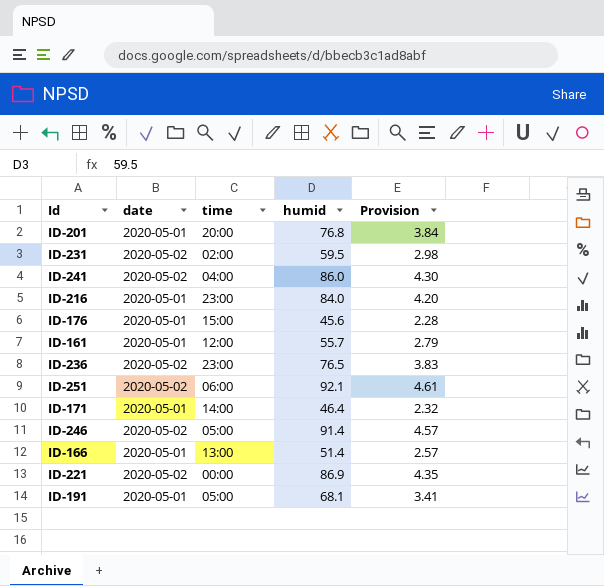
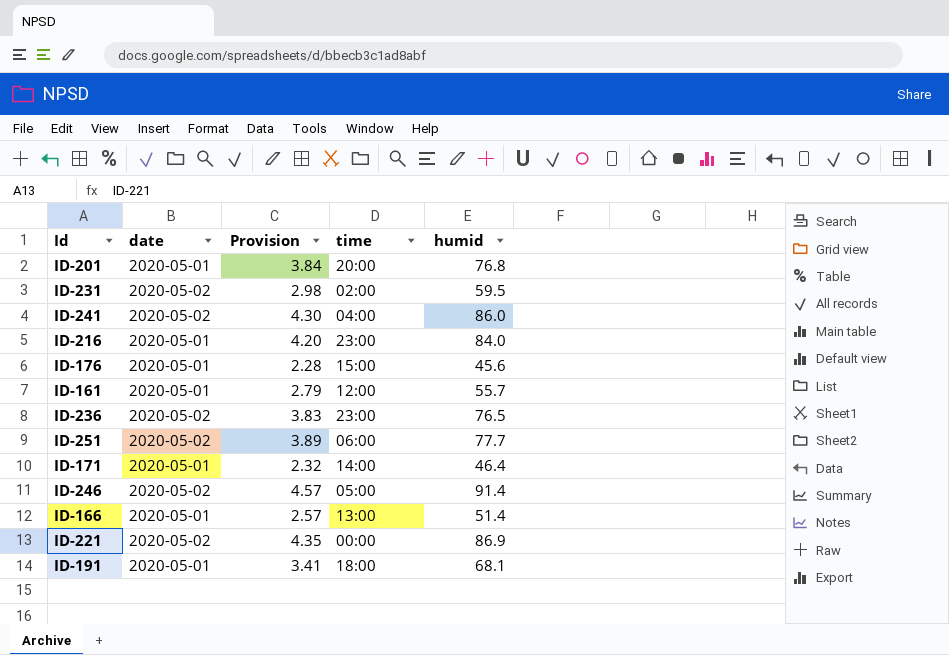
column Provision | position: 5 -> 3
ID-251 | Provision: 4.61 -> 3.89
ID-251 | humid: 92.1 -> 77.7
ID-191 | time: 05:00 -> 18:00

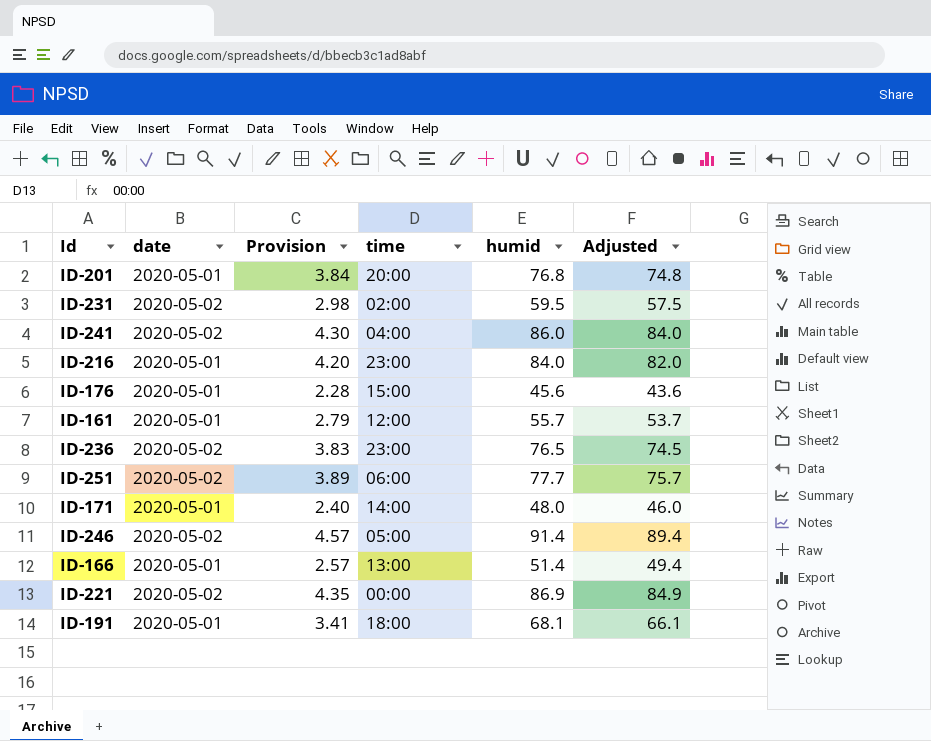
column Adjusted | formula: none -> [humid] - 2
ID-171 | Provision: 2.32 -> 2.40
ID-171 | humid: 46.4 -> 48.0

